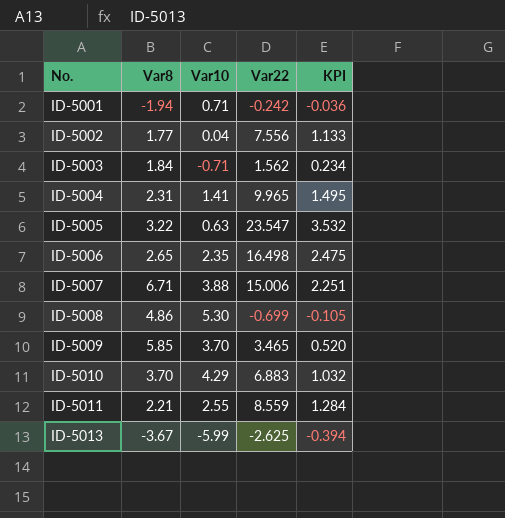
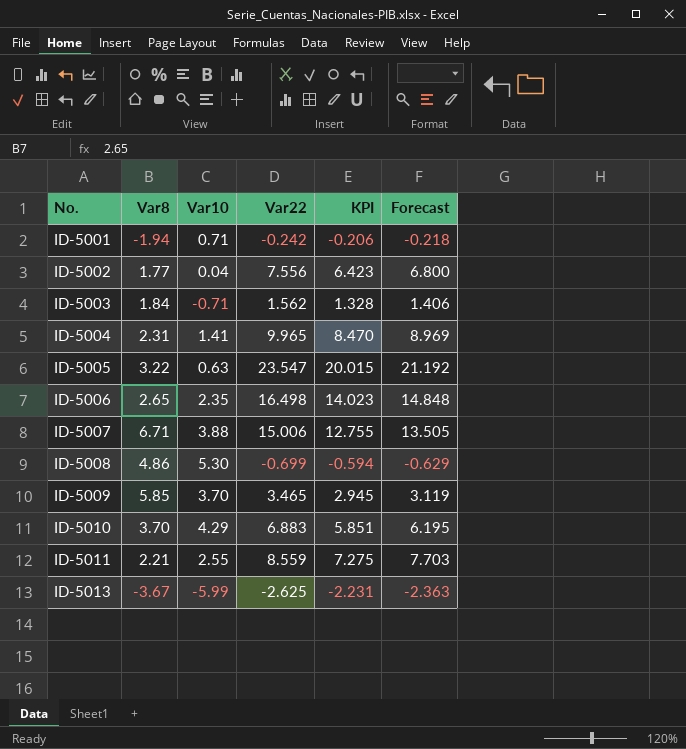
column KPI | formula: [Var22] * 0.15 -> [Var22] * 0.85
column Forecast | formula: none -> [Var22] * 0.9

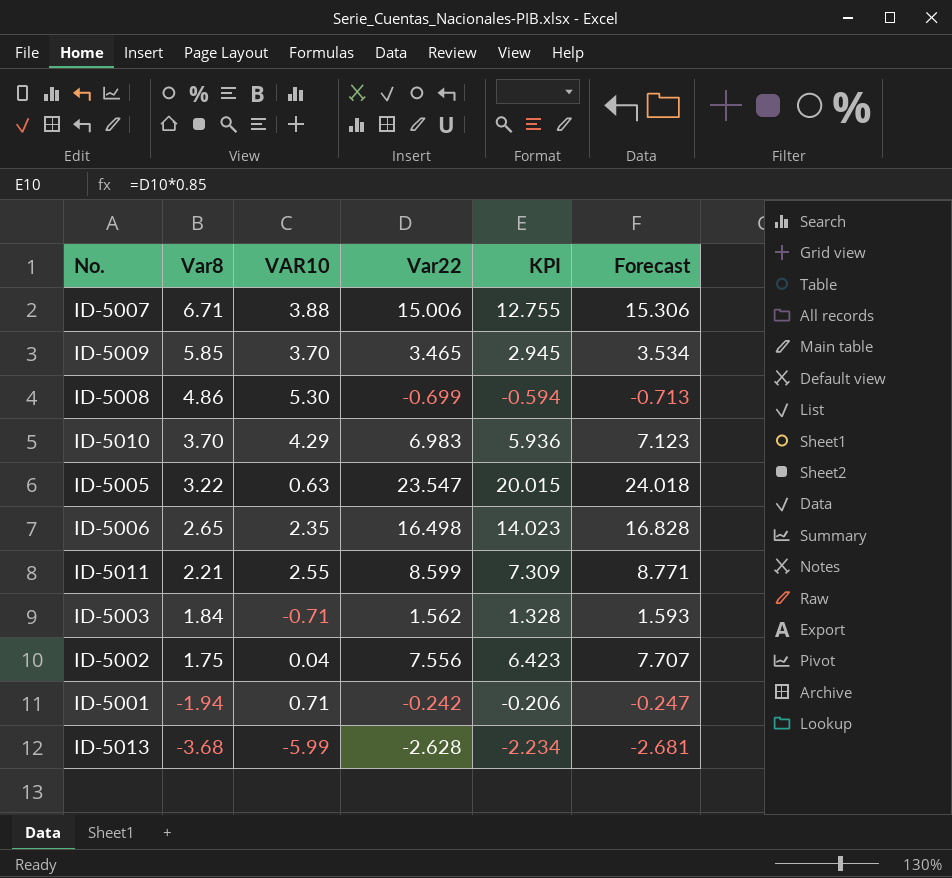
row order: No. ascending -> Var8 descending
column name: Var10 -> VAR10
column Forecast | formula: [Var22] * 0.9 -> [Var22] * 1.02
row ID-5004: 2.31 | 1.41 | 9.965 | 8.470 | 8.969 -> none
ID-5010 | Var22: 6.883 -> 6.983
ID-5010 | KPI: 5.851 -> 5.936
ID-5011 | Var22: 8.559 -> 8.599
ID-5011 | KPI: 7.275 -> 7.309
ID-5002 | Var8: 1.77 -> 1.75
ID-5013 | Var8: -3.67 -> -3.68
ID-5013 | Var22: -2.625 -> -2.628
ID-5013 | KPI: -2.231 -> -2.234

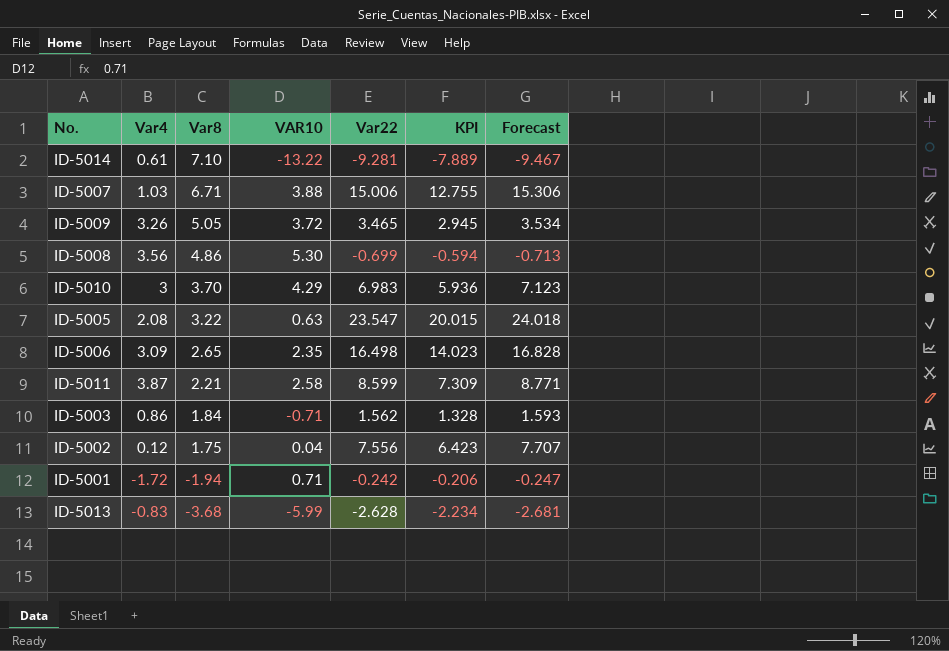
column Var4 | position: none -> 2
row ID-5014: none -> 0.61 | 7.10 | -13.22 | -9.281 | -7.889 | -9.467
ID-5009 | Var8: 5.85 -> 5.05
ID-5009 | VAR10: 3.70 -> 3.72
ID-5011 | VAR10: 2.55 -> 2.58

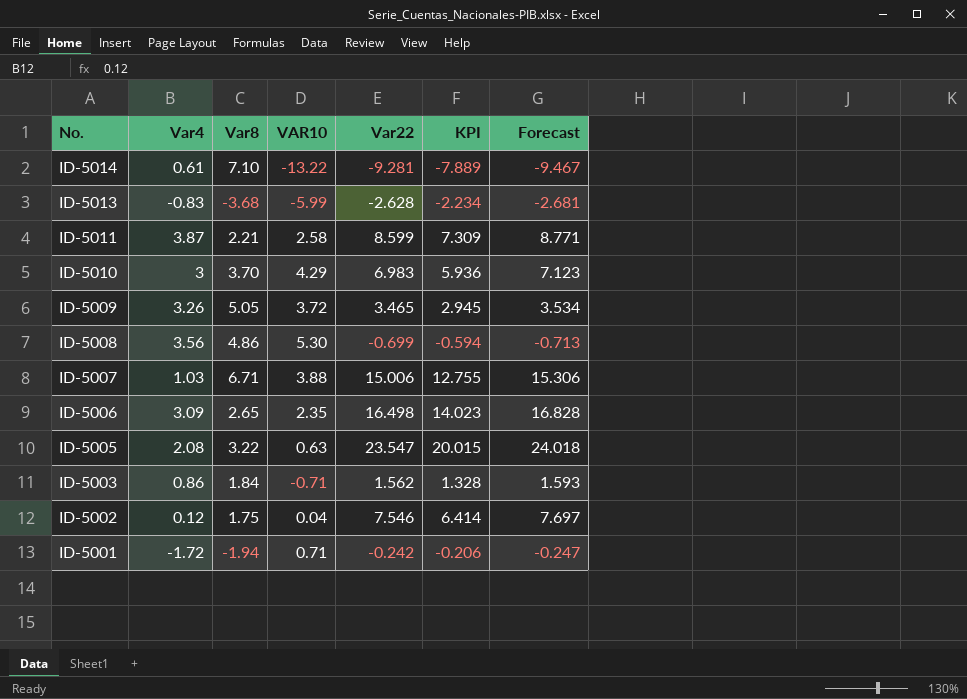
row order: Var8 descending -> No. descending
ID-5002 | Var22: 7.556 -> 7.546
ID-5002 | KPI: 6.423 -> 6.414
ID-5002 | Forecast: 7.707 -> 7.697

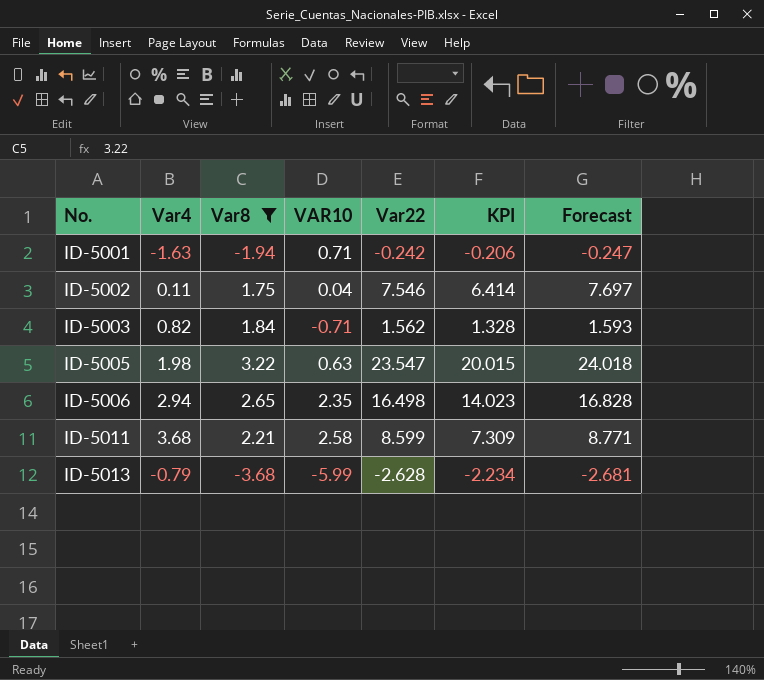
filter: none -> Var8 <= 3.22
row order: No. descending -> No. ascending
ID-5001 | Var4: -1.72 -> -1.63
ID-5002 | Var4: 0.12 -> 0.11
ID-5003 | Var4: 0.86 -> 0.82
ID-5005 | Var4: 2.08 -> 1.98
ID-5006 | Var4: 3.09 -> 2.94
ID-5011 | Var4: 3.87 -> 3.68
ID-5013 | Var4: -0.83 -> -0.79

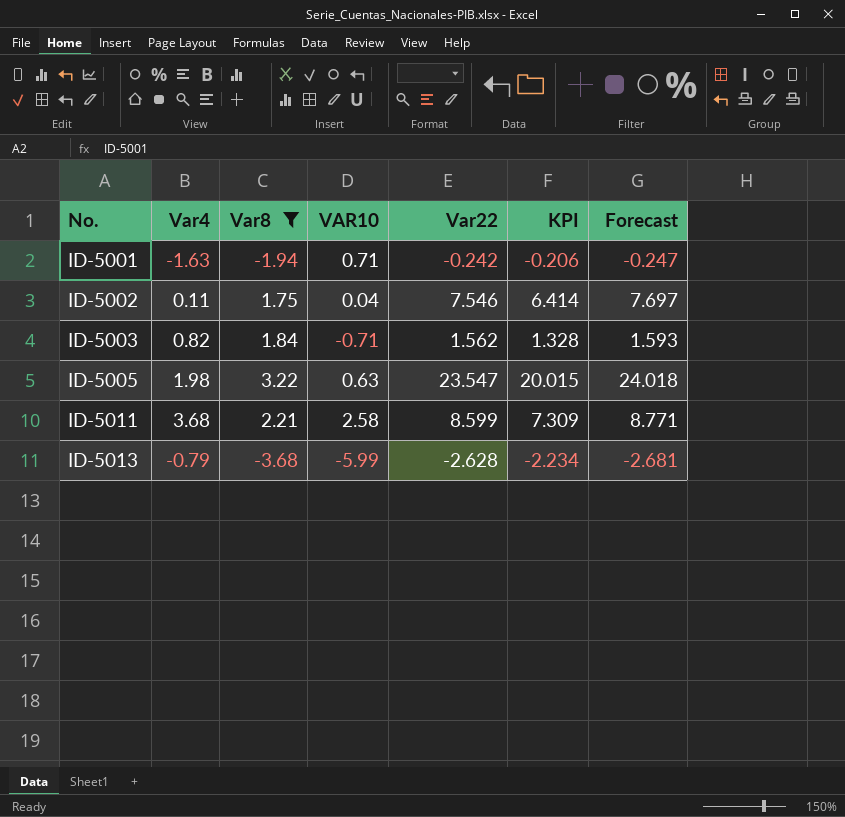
row ID-5006: 2.94 | 2.65 | 2.35 | 16.498 | 14.023 | 16.828 -> none

